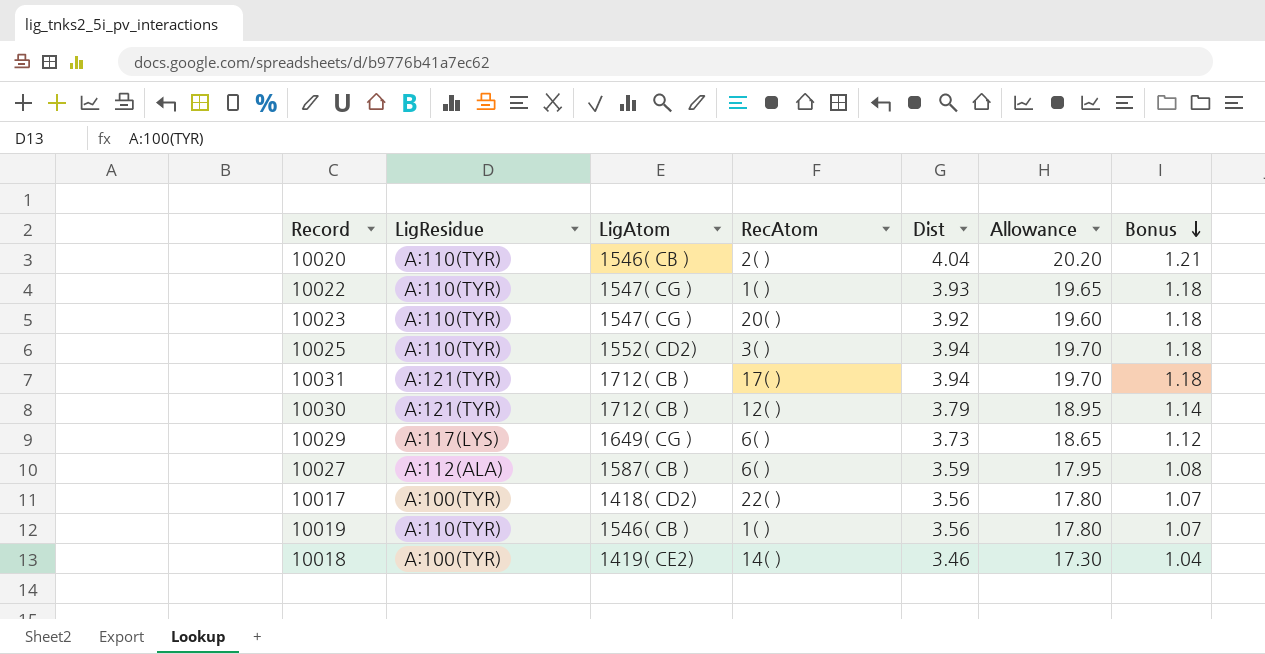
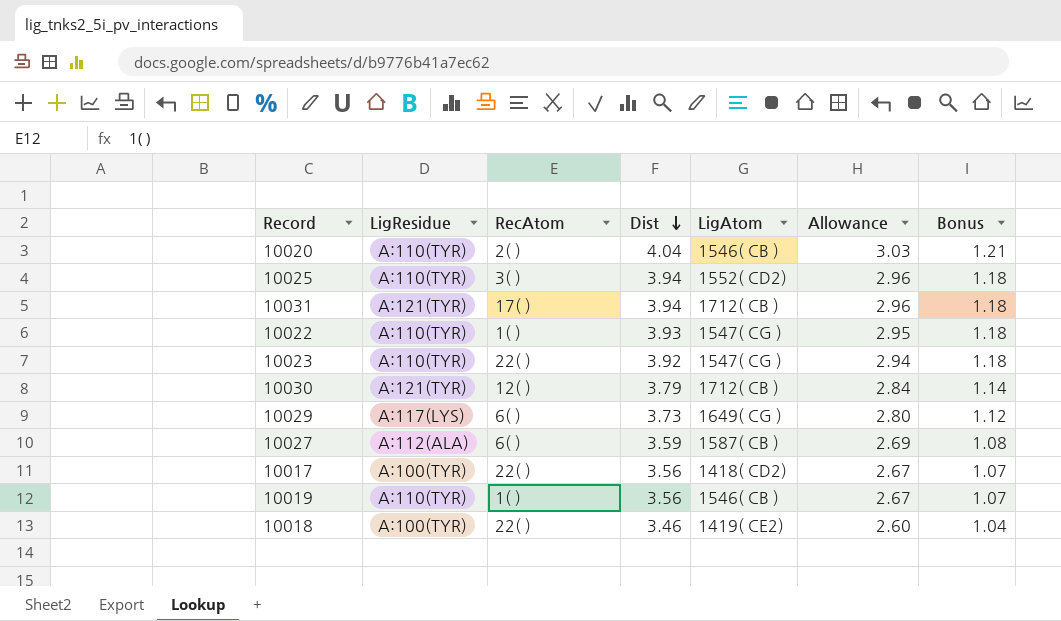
row order: Bonus descending -> Dist descending
column LigAtom | position: 3 -> 5
column Allowance | formula: [Dist] * 5 -> [Dist] * 0.75
10023 | RecAtom: 20( ) -> 22( )
10018 | RecAtom: 14( ) -> 22( )

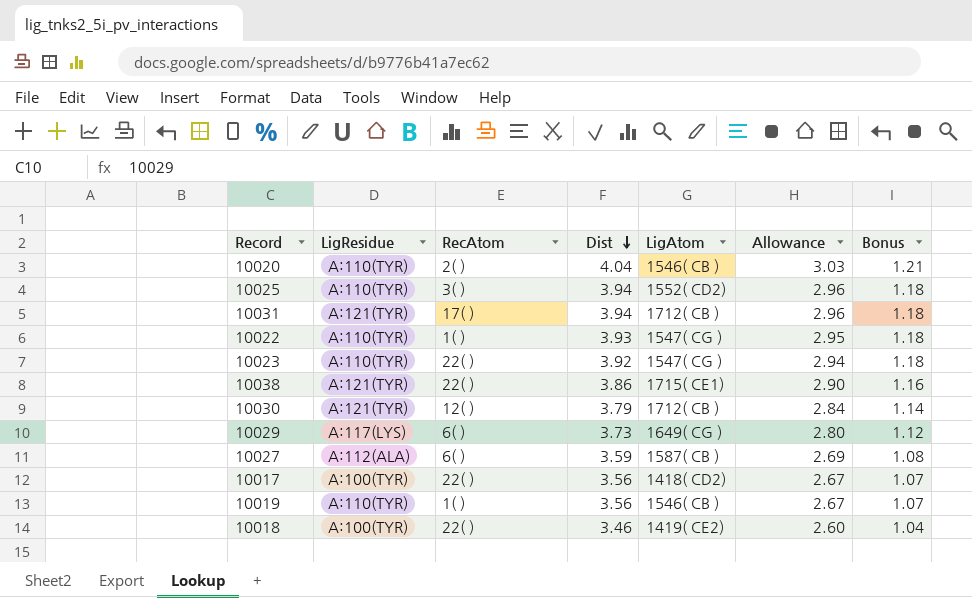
row 10038: none -> A:121(TYR) | 22( ) | 3.86 | 1715( CE1) | 2.90 | 1.16

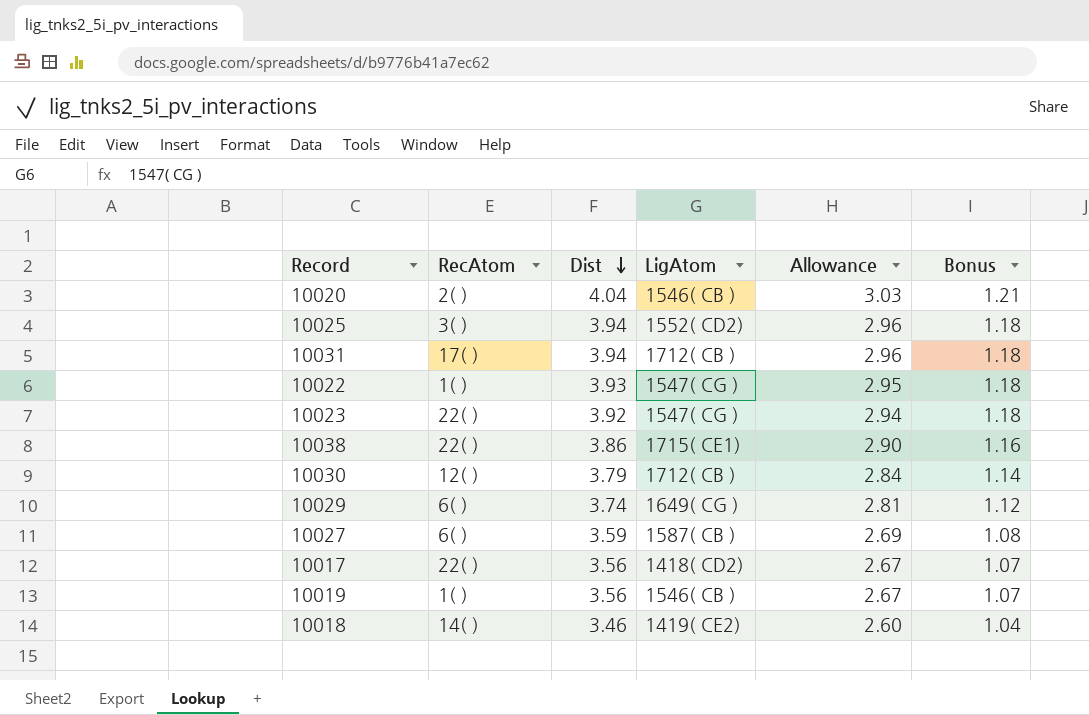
column LigResidue | position: 2 -> none
10029 | Dist: 3.73 -> 3.74
10029 | Allowance: 2.80 -> 2.81
10018 | RecAtom: 22( ) -> 14( )

